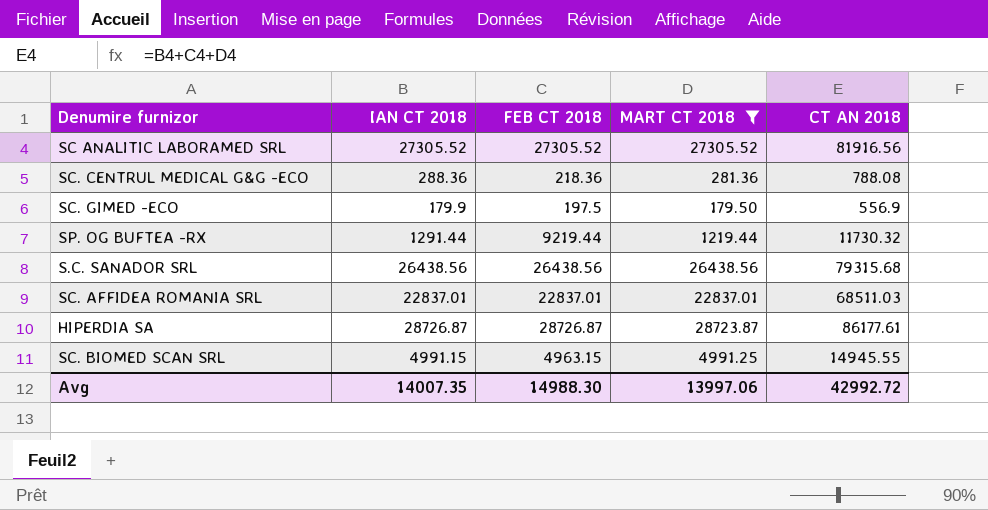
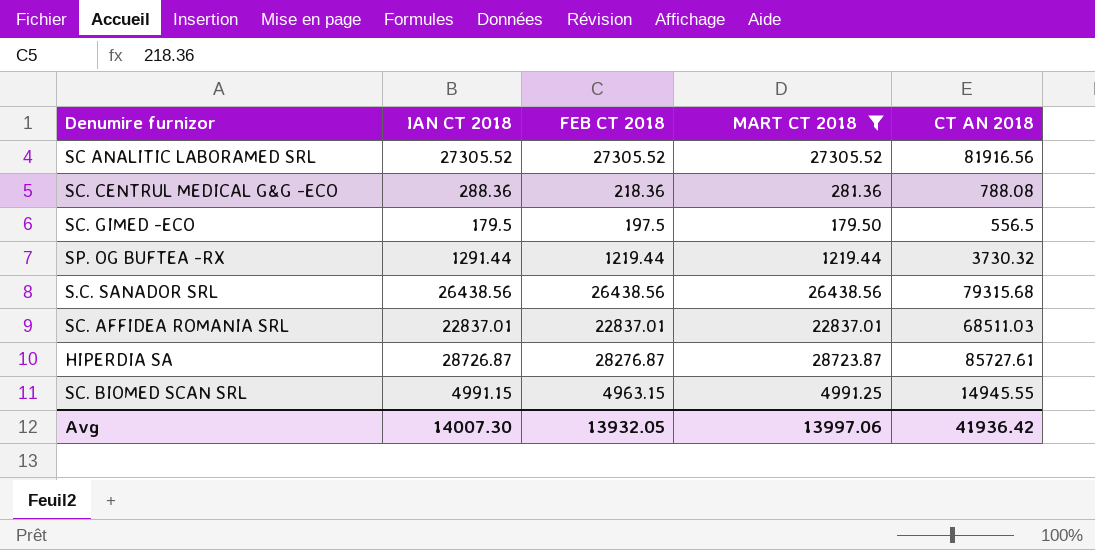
SC. GIMED -ECO | IAN CT 2018: 179.9 -> 179.5
SC. GIMED -ECO | CT AN 2018: 556.9 -> 556.5
SP. OG BUFTEA -RX | FEB CT 2018: 9219.44 -> 1219.44
SP. OG BUFTEA -RX | CT AN 2018: 11730.32 -> 3730.32
HIPERDIA SA | FEB CT 2018: 28726.87 -> 28276.87
HIPERDIA SA | CT AN 2018: 86177.61 -> 85727.61
Avg | IAN CT 2018: 14007.35 -> 14007.30
Avg | FEB CT 2018: 14988.30 -> 13932.05
Avg | CT AN 2018: 42992.72 -> 41936.42

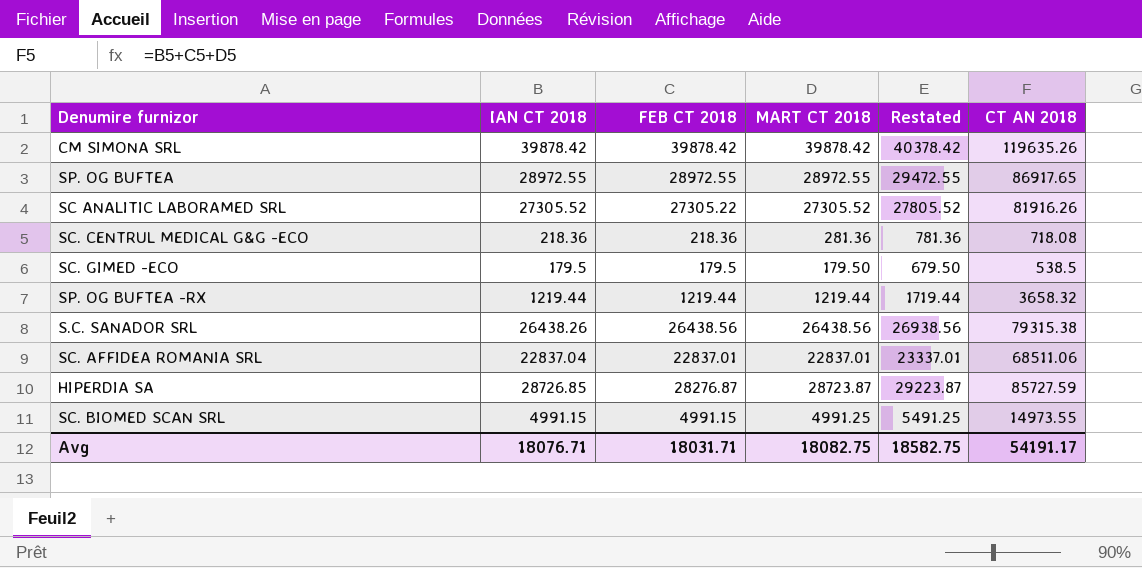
filter: MART CT 2018 <= 28723.87 -> none
column Restated | formula: none -> [MART CT 2018] + 500
SC ANALITIC LABORAMED SRL | FEB CT 2018: 27305.52 -> 27305.22
SC ANALITIC LABORAMED SRL | CT AN 2018: 81916.56 -> 81916.26
SC. CENTRUL MEDICAL G&G -ECO | IAN CT 2018: 288.36 -> 218.36
SC. CENTRUL MEDICAL G&G -ECO | CT AN 2018: 788.08 -> 718.08
SC. GIMED -ECO | FEB CT 2018: 197.5 -> 179.5
SC. GIMED -ECO | CT AN 2018: 556.5 -> 538.5
SP. OG BUFTEA -RX | IAN CT 2018: 1291.44 -> 1219.44
SP. OG BUFTEA -RX | CT AN 2018: 3730.32 -> 3658.32
S.C. SANADOR SRL | IAN CT 2018: 26438.56 -> 26438.26
S.C. SANADOR SRL | CT AN 2018: 79315.68 -> 79315.38
SC. AFFIDEA ROMANIA SRL | IAN CT 2018: 22837.01 -> 22837.04
SC. AFFIDEA ROMANIA SRL | CT AN 2018: 68511.03 -> 68511.06
HIPERDIA SA | IAN CT 2018: 28726.87 -> 28726.85
HIPERDIA SA | CT AN 2018: 85727.61 -> 85727.59
SC. BIOMED SCAN SRL | FEB CT 2018: 4963.15 -> 4991.15
SC. BIOMED SCAN SRL | CT AN 2018: 14945.55 -> 14973.55
Avg | IAN CT 2018: 14007.30 -> 18076.71
Avg | FEB CT 2018: 13932.05 -> 18031.71
Avg | MART CT 2018: 13997.06 -> 18082.75
Avg | CT AN 2018: 41936.42 -> 54191.17

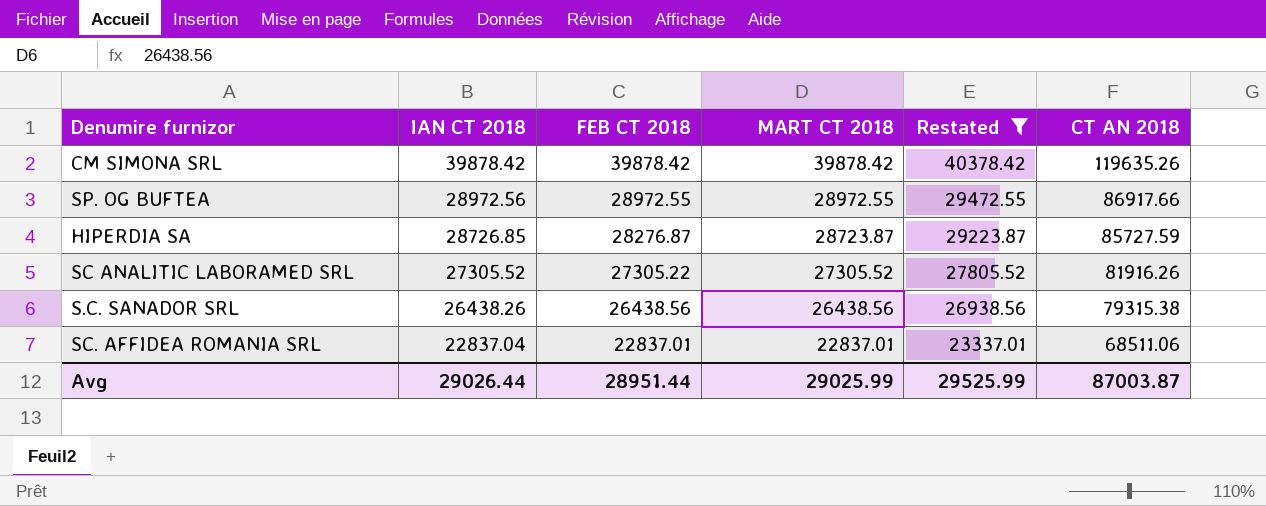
filter: none -> Restated >= 23337.01
row order: none -> IAN CT 2018 descending
SP. OG BUFTEA | IAN CT 2018: 28972.55 -> 28972.56
SP. OG BUFTEA | CT AN 2018: 86917.65 -> 86917.66
Avg | IAN CT 2018: 18076.71 -> 29026.44
Avg | FEB CT 2018: 18031.71 -> 28951.44
Avg | MART CT 2018: 18082.75 -> 29025.99
Avg | Restated: 18582.75 -> 29525.99
Avg | CT AN 2018: 54191.17 -> 87003.87

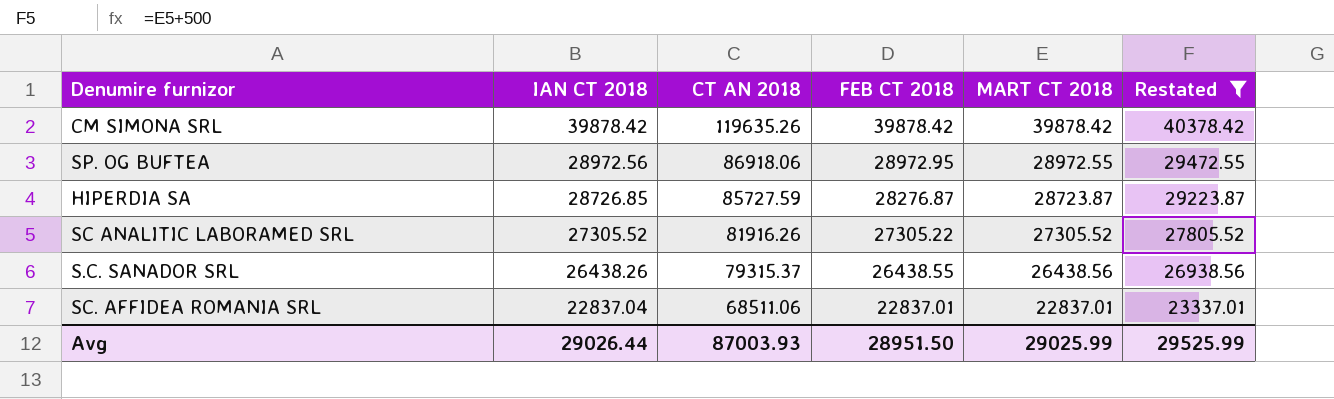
column CT AN 2018 | position: 6 -> 3
SP. OG BUFTEA | CT AN 2018: 86917.66 -> 86918.06
SP. OG BUFTEA | FEB CT 2018: 28972.55 -> 28972.95
S.C. SANADOR SRL | CT AN 2018: 79315.38 -> 79315.37
S.C. SANADOR SRL | FEB CT 2018: 26438.56 -> 26438.55
Avg | CT AN 2018: 87003.87 -> 87003.93
Avg | FEB CT 2018: 28951.44 -> 28951.50

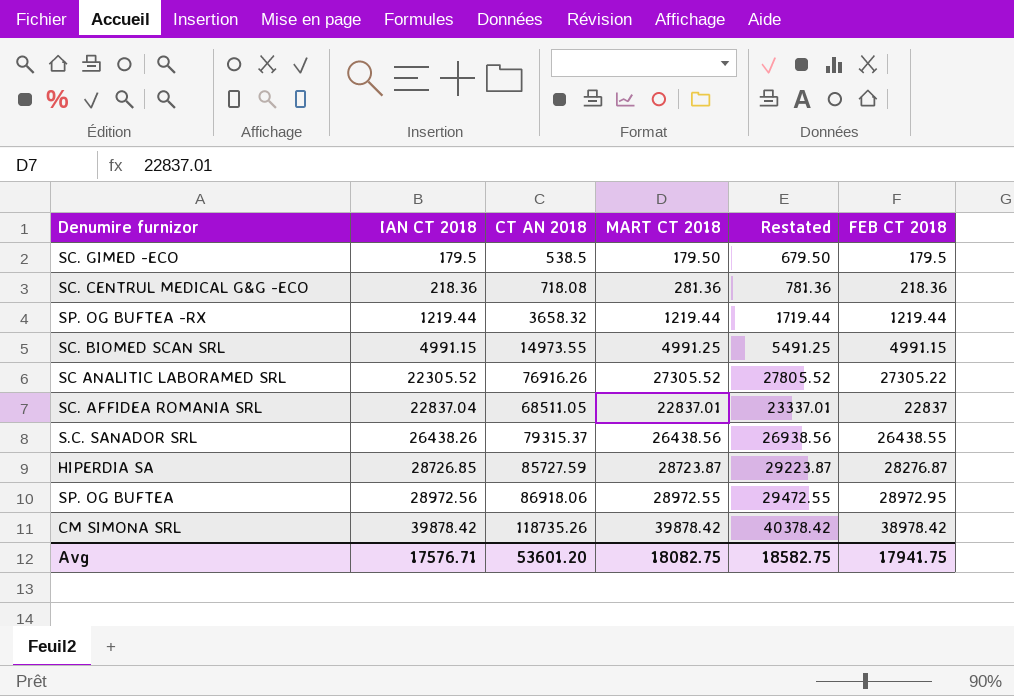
filter: Restated >= 23337.01 -> none
row order: IAN CT 2018 descending -> IAN CT 2018 ascending
column FEB CT 2018 | position: 4 -> 6
SC ANALITIC LABORAMED SRL | IAN CT 2018: 27305.52 -> 22305.52
SC ANALITIC LABORAMED SRL | CT AN 2018: 81916.26 -> 76916.26
SC. AFFIDEA ROMANIA SRL | CT AN 2018: 68511.06 -> 68511.05
SC. AFFIDEA ROMANIA SRL | FEB CT 2018: 22837.01 -> 22837
CM SIMONA SRL | CT AN 2018: 119635.26 -> 118735.26
CM SIMONA SRL | FEB CT 2018: 39878.42 -> 38978.42
Avg | IAN CT 2018: 29026.44 -> 17576.71
Avg | CT AN 2018: 87003.93 -> 53601.20
Avg | MART CT 2018: 29025.99 -> 18082.75
Avg | Restated: 29525.99 -> 18582.75
Avg | FEB CT 2018: 28951.50 -> 17941.75

